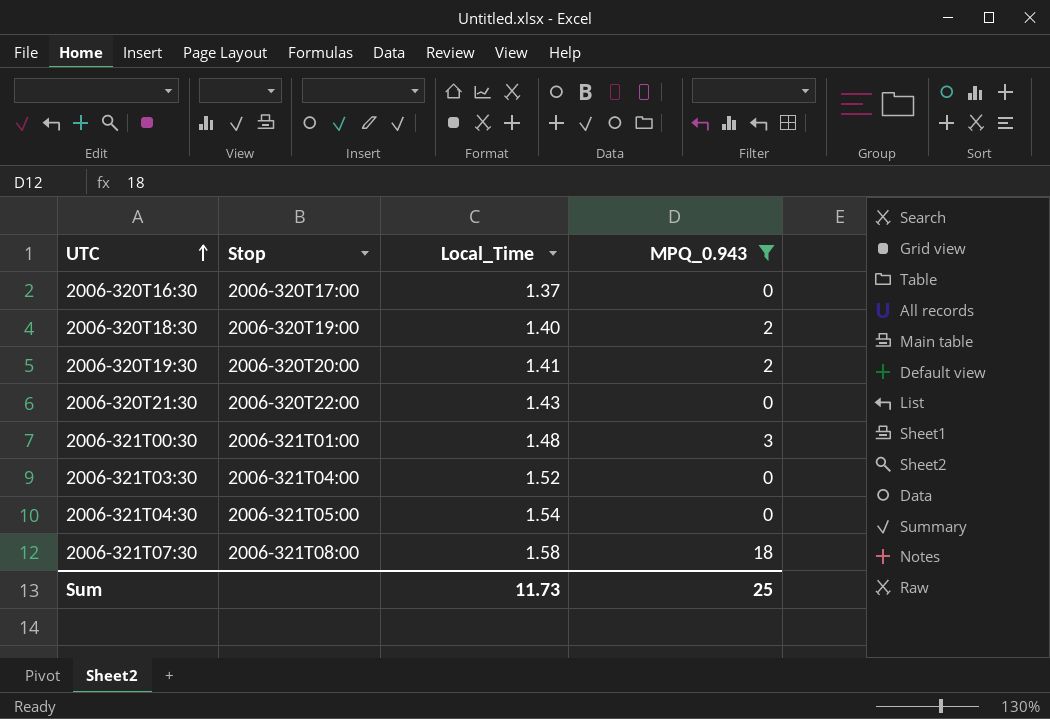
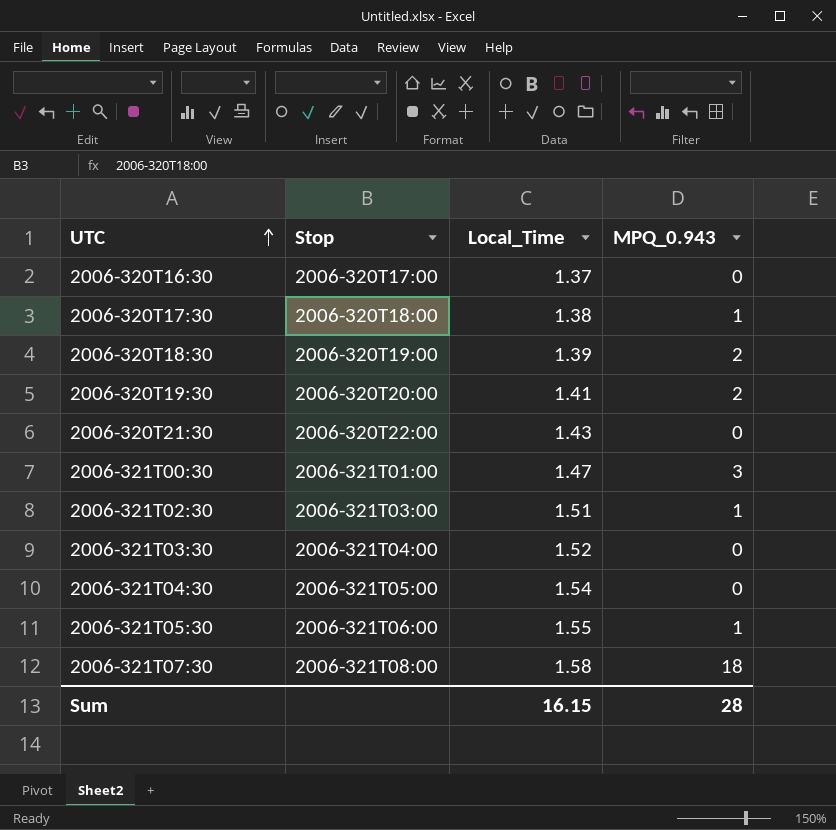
filter: MPQ_0.943 != 1 -> none
2006-320T18:30 | Local_Time: 1.40 -> 1.39
2006-321T00:30 | Local_Time: 1.48 -> 1.47
Sum | Local_Time: 11.73 -> 16.15
Sum | MPQ_0.943: 25 -> 28

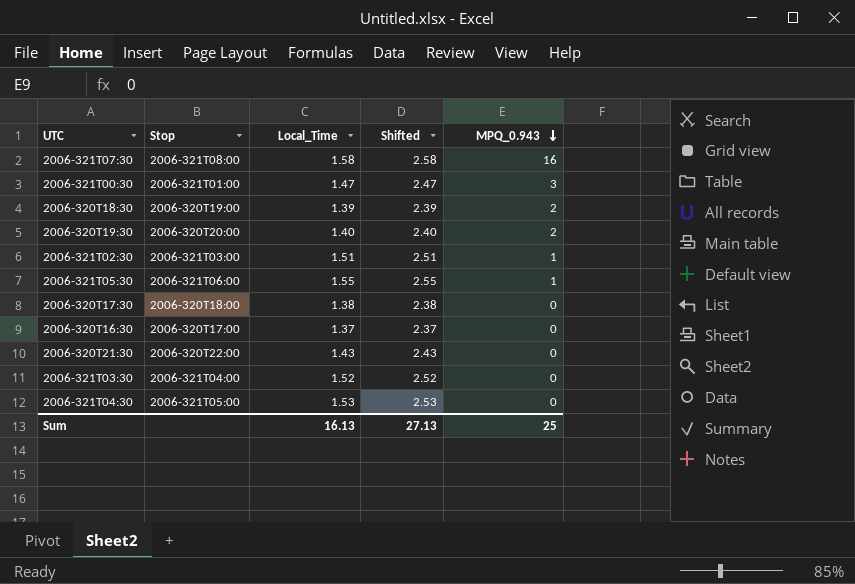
row order: UTC ascending -> MPQ_0.943 descending
column Shifted | formula: none -> [Local_Time] + 1
2006-321T07:30 | MPQ_0.943: 18 -> 16
2006-320T19:30 | Local_Time: 1.41 -> 1.40
2006-320T17:30 | MPQ_0.943: 1 -> 0
2006-321T04:30 | Local_Time: 1.54 -> 1.53
Sum | Local_Time: 16.15 -> 16.13
Sum | MPQ_0.943: 28 -> 25

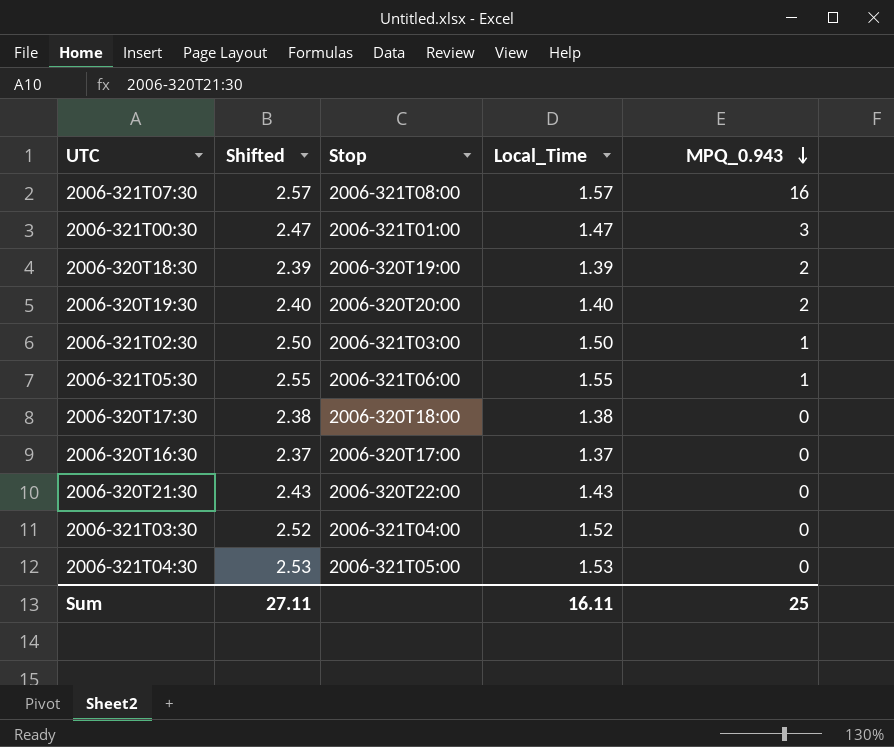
column Shifted | position: 4 -> 2
2006-321T07:30 | Shifted: 2.58 -> 2.57
2006-321T07:30 | Local_Time: 1.58 -> 1.57
2006-321T02:30 | Shifted: 2.51 -> 2.50
2006-321T02:30 | Local_Time: 1.51 -> 1.50
Sum | Shifted: 27.13 -> 27.11
Sum | Local_Time: 16.13 -> 16.11

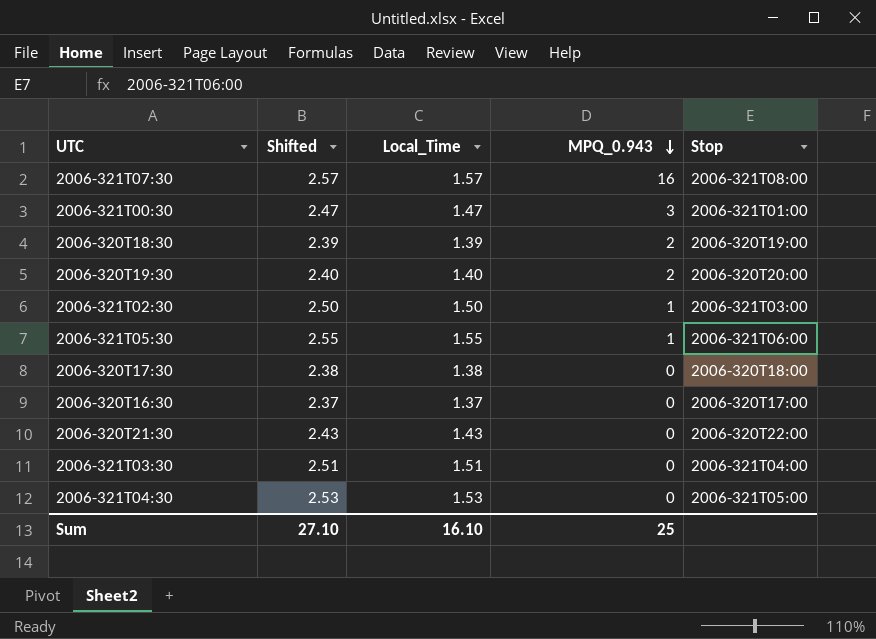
column Stop | position: 3 -> 5
2006-321T03:30 | Shifted: 2.52 -> 2.51
2006-321T03:30 | Local_Time: 1.52 -> 1.51
Sum | Shifted: 27.11 -> 27.10
Sum | Local_Time: 16.11 -> 16.10

